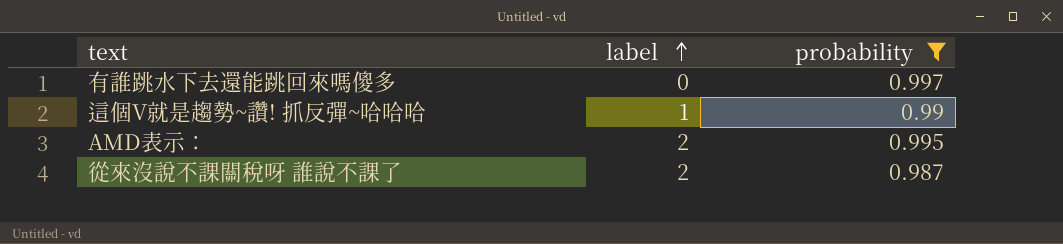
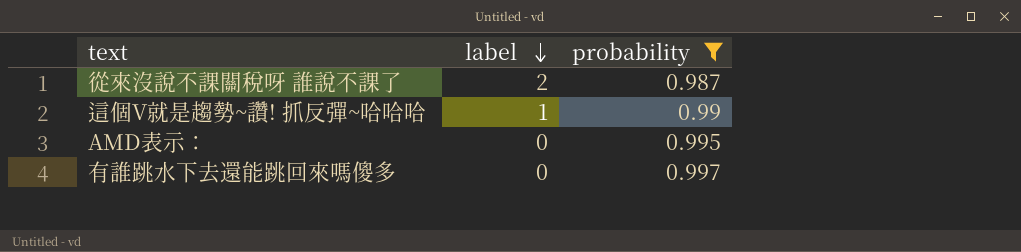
row order: label ascending -> label descending
AMD表示： | label: 2 -> 0

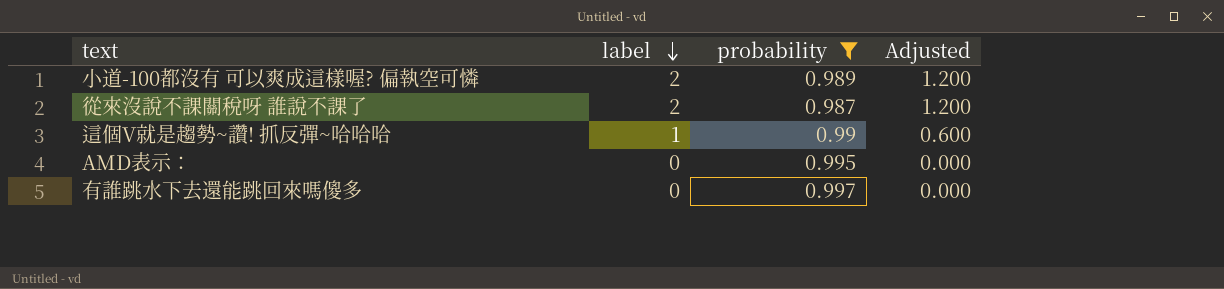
column Adjusted | formula: none -> [label] * 0.6
row 小道-100都沒有 可以爽成這樣喔? 偏執空可憐: none -> 2 | 0.989 | 1.200

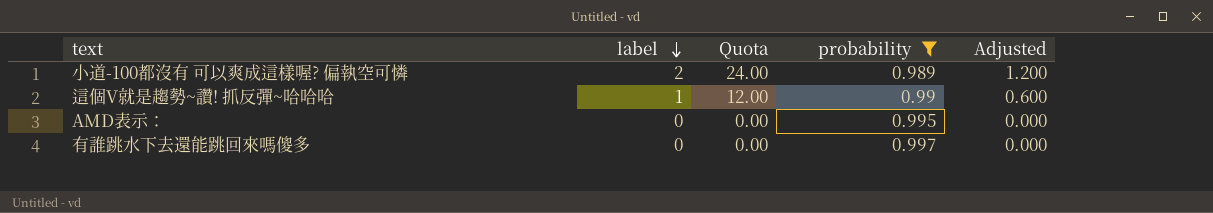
column Quota | formula: none -> [label] * 12
row 從來沒說不課關稅呀 誰說不課了: 2 | 0.987 | 1.200 -> none

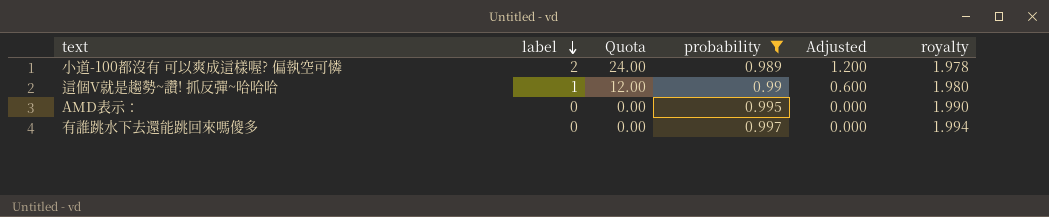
column royalty | formula: none -> [probability] * 2

